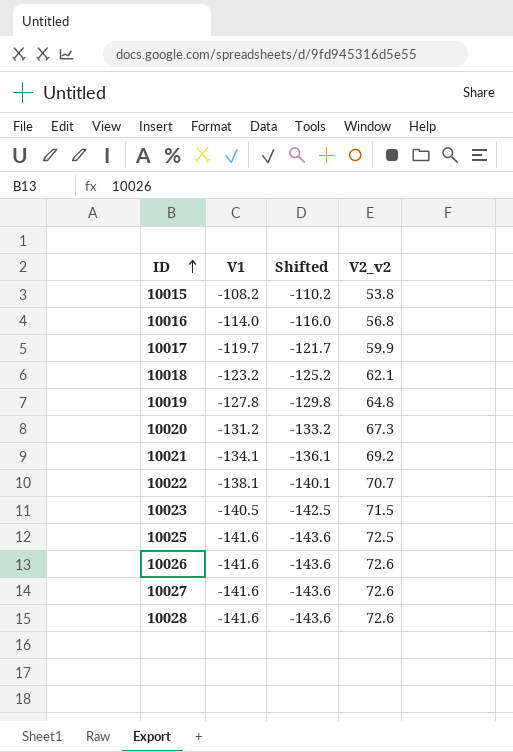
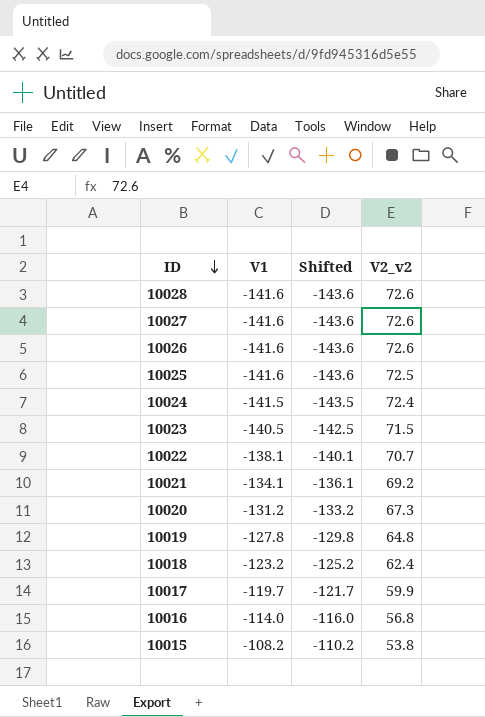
row order: ID ascending -> ID descending
row 10024: none -> -141.5 | -143.5 | 72.4
10018 | V2_v2: 62.1 -> 62.4

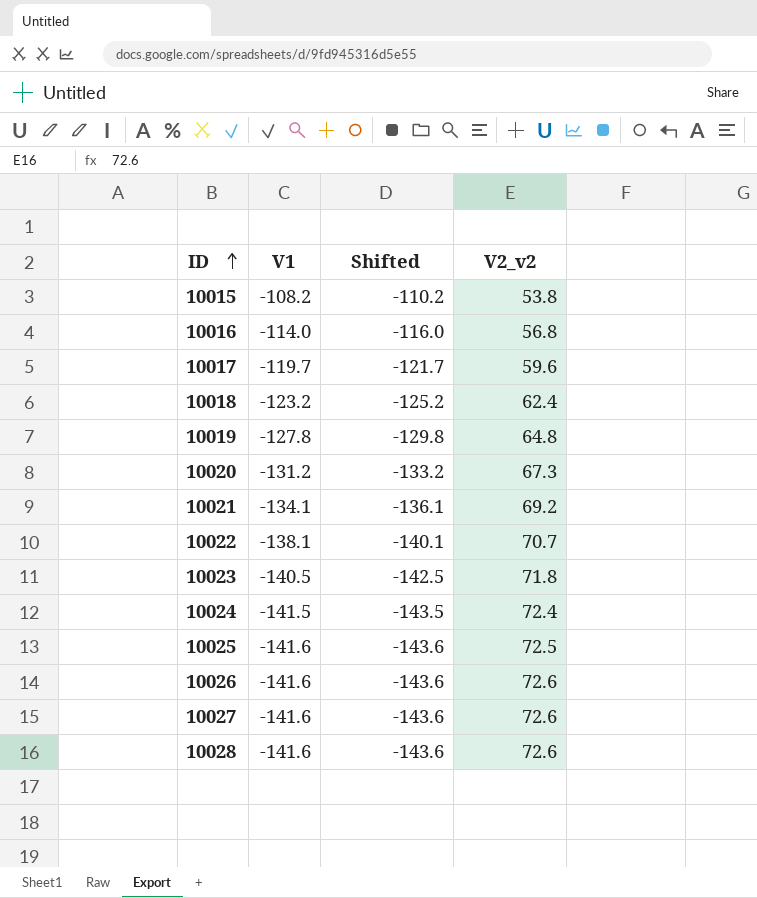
row order: ID descending -> ID ascending
10017 | V2_v2: 59.9 -> 59.6
10023 | V2_v2: 71.5 -> 71.8

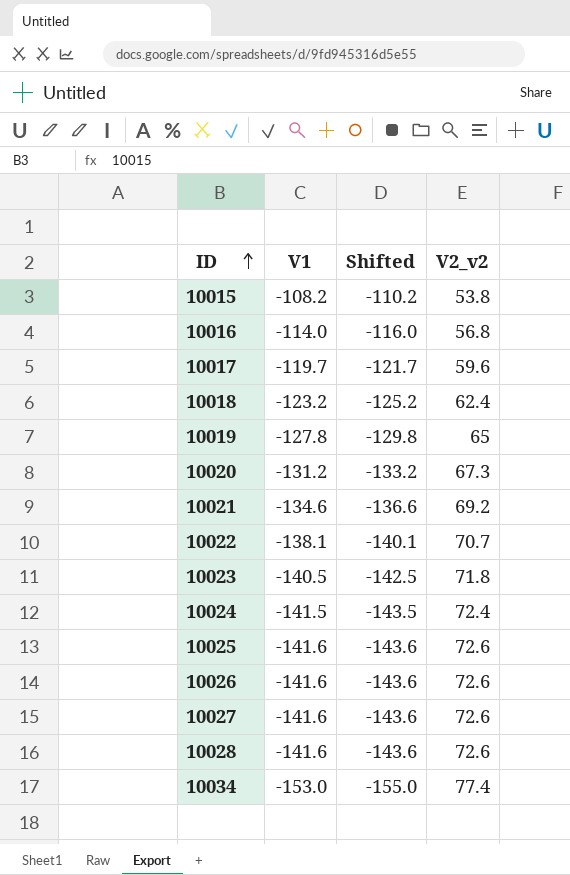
10019 | V2_v2: 64.8 -> 65
10021 | V1: -134.1 -> -134.6
10021 | Shifted: -136.1 -> -136.6
10025 | V2_v2: 72.5 -> 72.6
row 10034: none -> -153.0 | -155.0 | 77.4

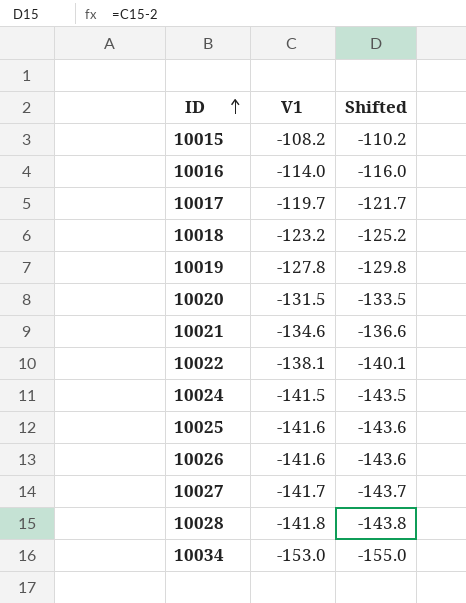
column V2_v2 | position: 4 -> none
row 10023: -140.5 | -142.5 | 71.8 -> none
10020 | V1: -131.2 -> -131.5
10020 | Shifted: -133.2 -> -133.5
10027 | V1: -141.6 -> -141.7
10027 | Shifted: -143.6 -> -143.7
10028 | V1: -141.6 -> -141.8
10028 | Shifted: -143.6 -> -143.8

